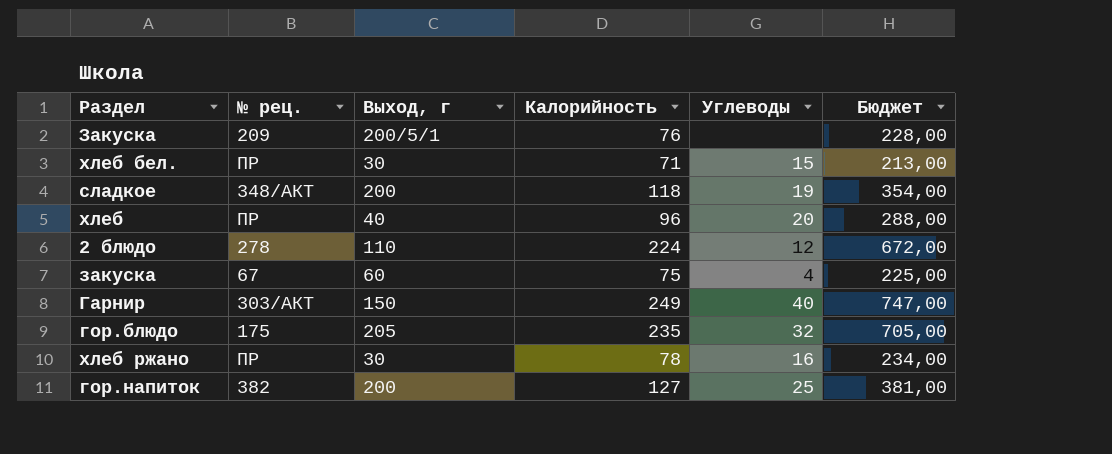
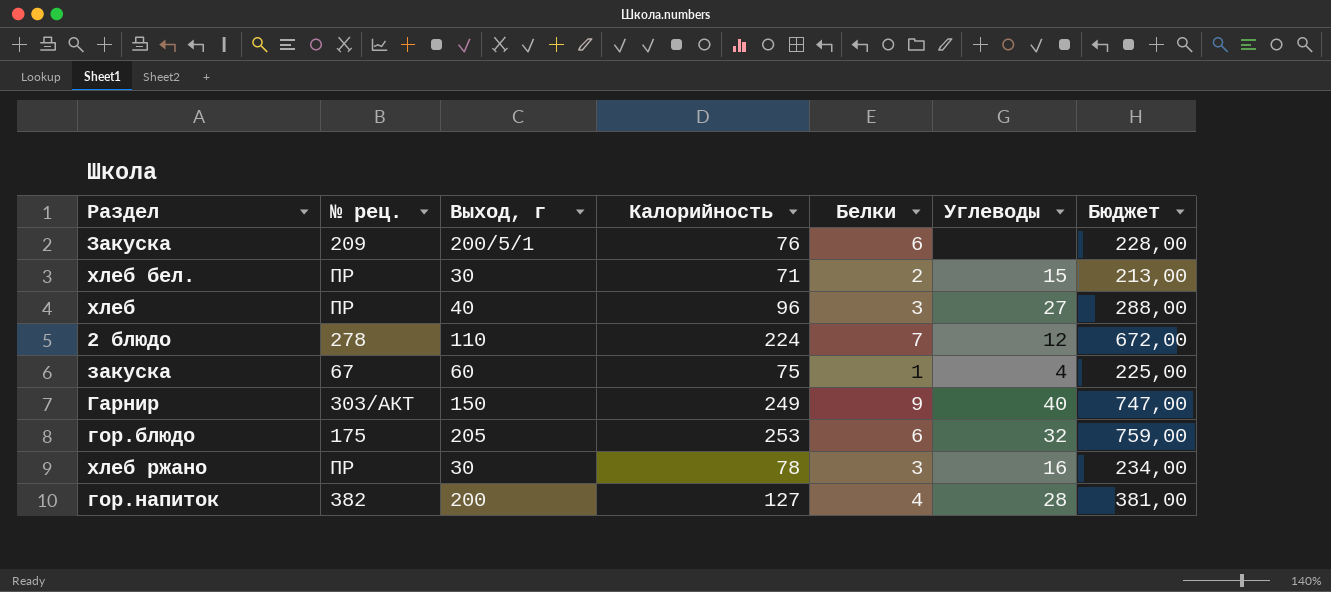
column Белки | position: none -> 5
row сладкое: 348/АКТ | 200 | 118 | 19 | 354,00 -> none
хлеб | Углеводы: 20 -> 27
гор.блюдо | Калорийность: 235 -> 253
гор.блюдо | Бюджет: 705,00 -> 759,00
гор.напиток | Углеводы: 25 -> 28

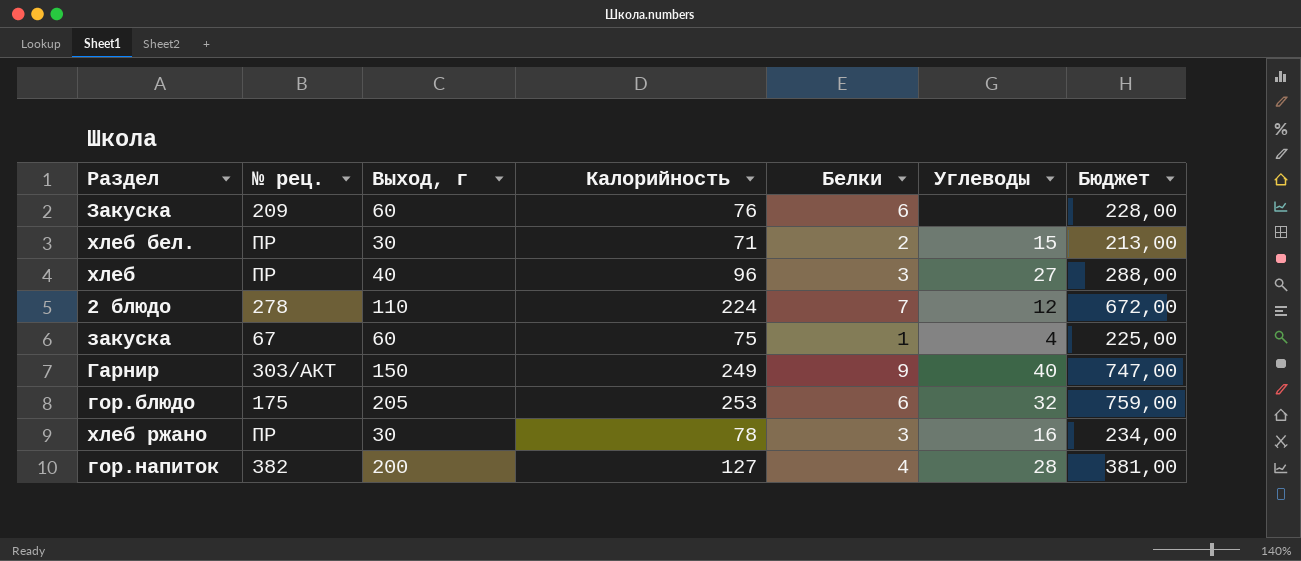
Закуска | Выход, г: 200/5/1 -> 60

